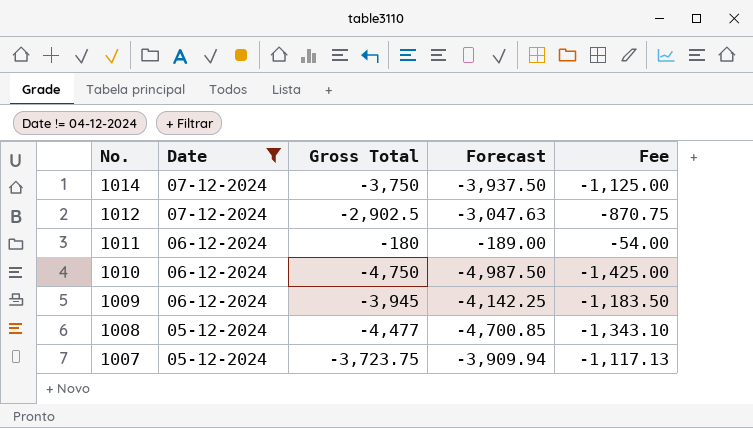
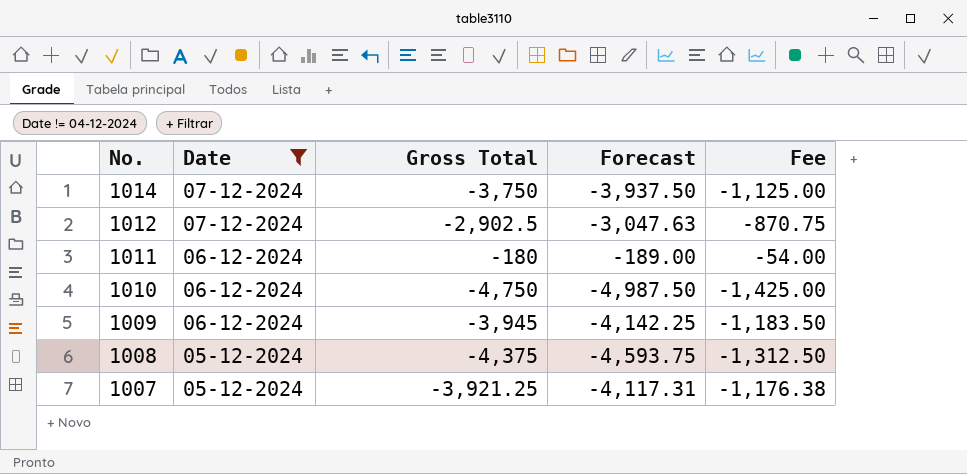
1008 | Gross Total: -4,477 -> -4,375
1008 | Forecast: -4,700.85 -> -4,593.75
1008 | Fee: -1,343.10 -> -1,312.50
1007 | Gross Total: -3,723.75 -> -3,921.25
1007 | Forecast: -3,909.94 -> -4,117.31
1007 | Fee: -1,117.13 -> -1,176.38

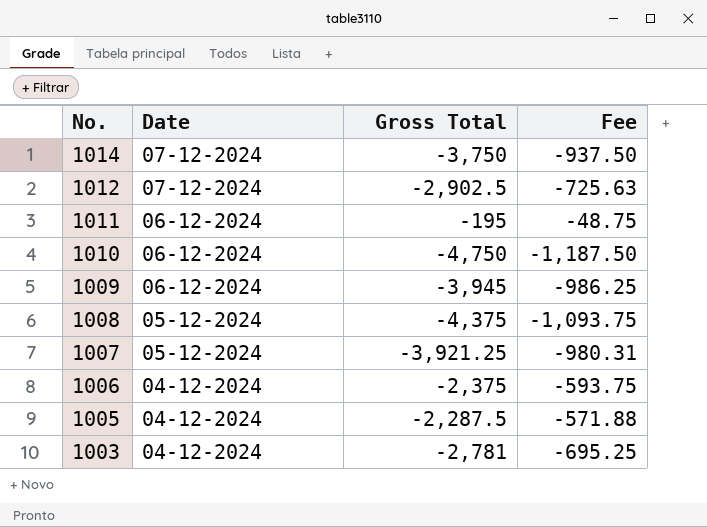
filter: Date != 04-12-2024 -> none
column Forecast | formula: [Gross Total] * 1.05 -> none
column Fee | formula: [Gross Total] * 0.3 -> [Gross Total] * 0.25
1011 | Gross Total: -180 -> -195

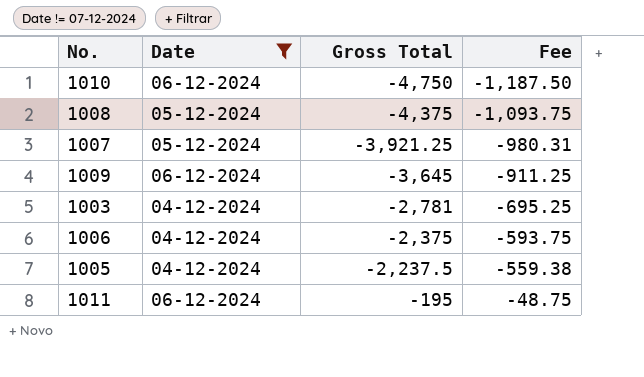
filter: none -> Date != 07-12-2024
row order: No. descending -> Gross Total ascending
1009 | Gross Total: -3,945 -> -3,645
1009 | Fee: -986.25 -> -911.25
1005 | Gross Total: -2,287.5 -> -2,237.5
1005 | Fee: -571.88 -> -559.38

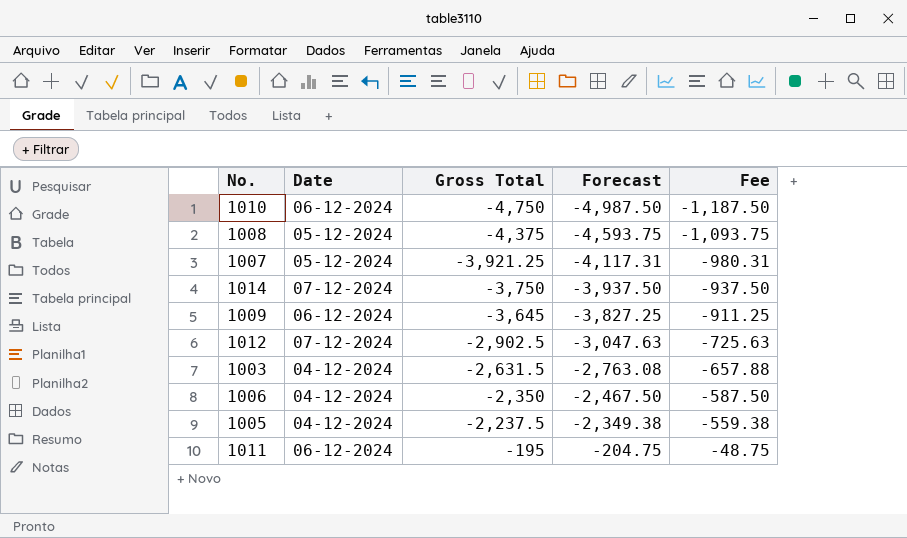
filter: Date != 07-12-2024 -> none
column Forecast | formula: none -> [Gross Total] * 1.05
1003 | Gross Total: -2,781 -> -2,631.5
1003 | Fee: -695.25 -> -657.88
1006 | Gross Total: -2,375 -> -2,350
1006 | Fee: -593.75 -> -587.50

